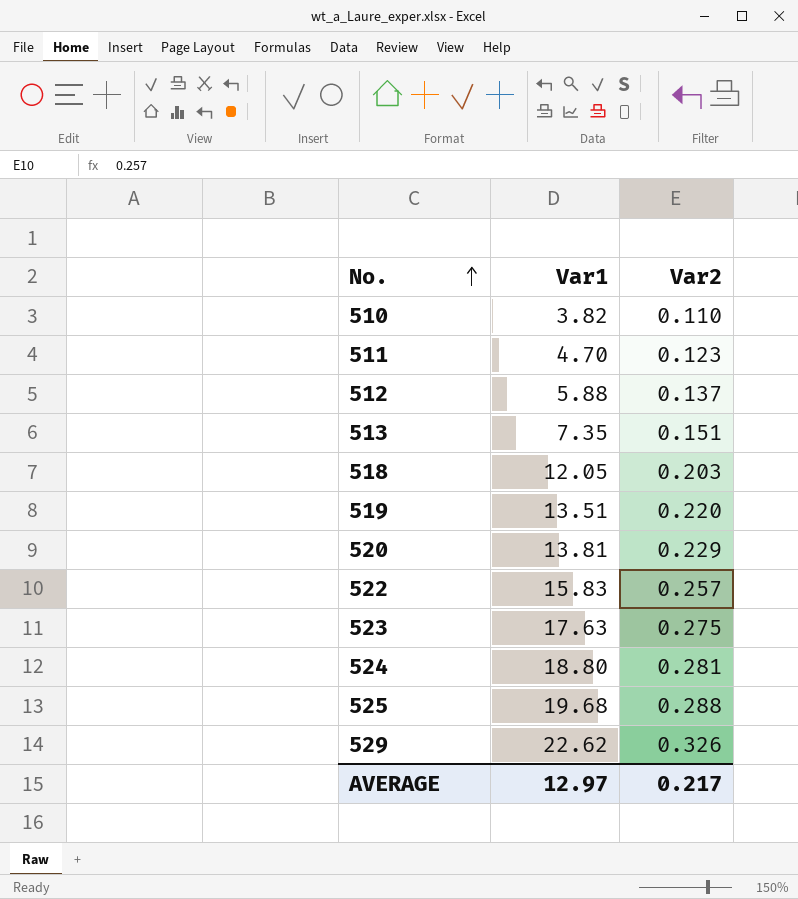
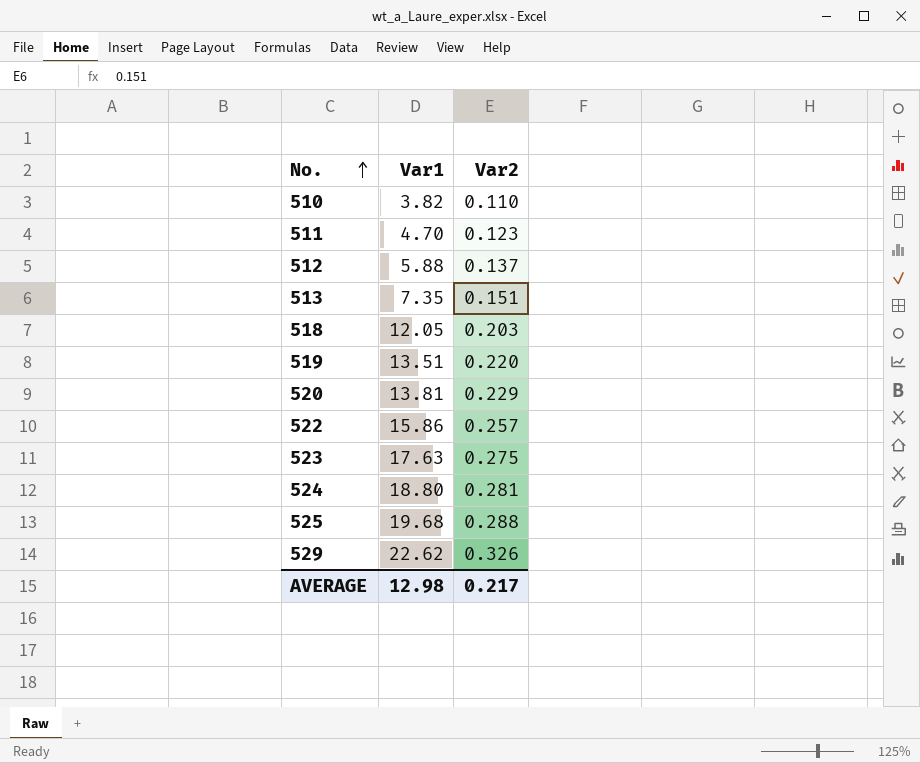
522 | Var1: 15.83 -> 15.86
AVERAGE | Var1: 12.97 -> 12.98

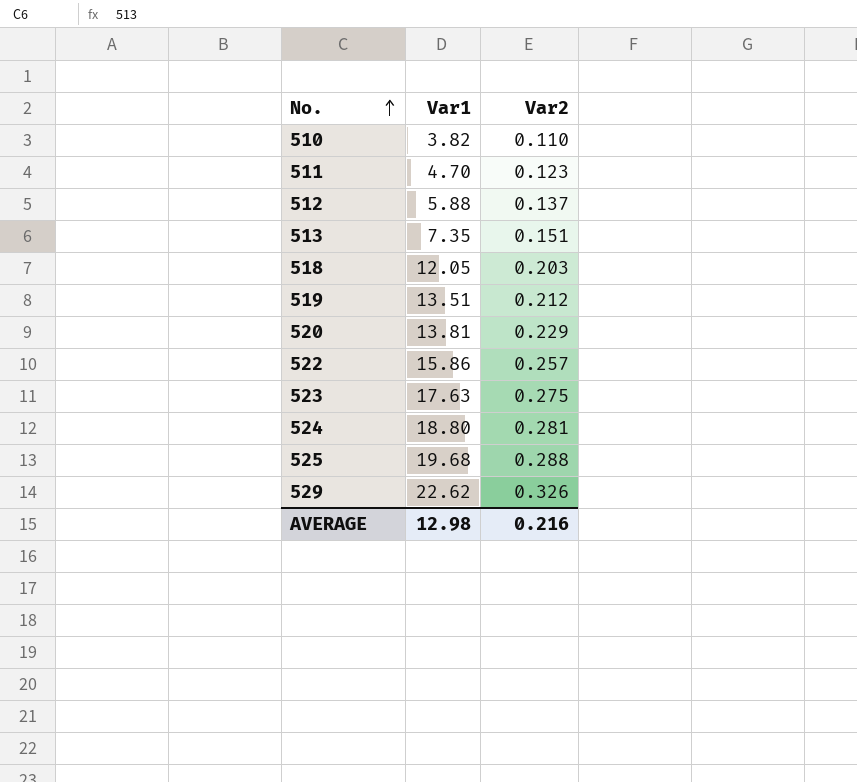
519 | Var2: 0.220 -> 0.212
AVERAGE | Var2: 0.217 -> 0.216

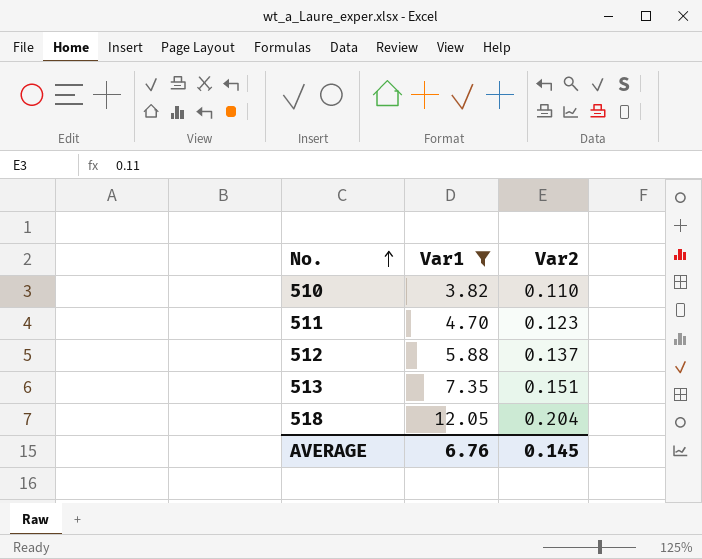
filter: none -> Var1 <= 12.05
518 | Var2: 0.203 -> 0.204
AVERAGE | Var1: 12.98 -> 6.76
AVERAGE | Var2: 0.216 -> 0.145

